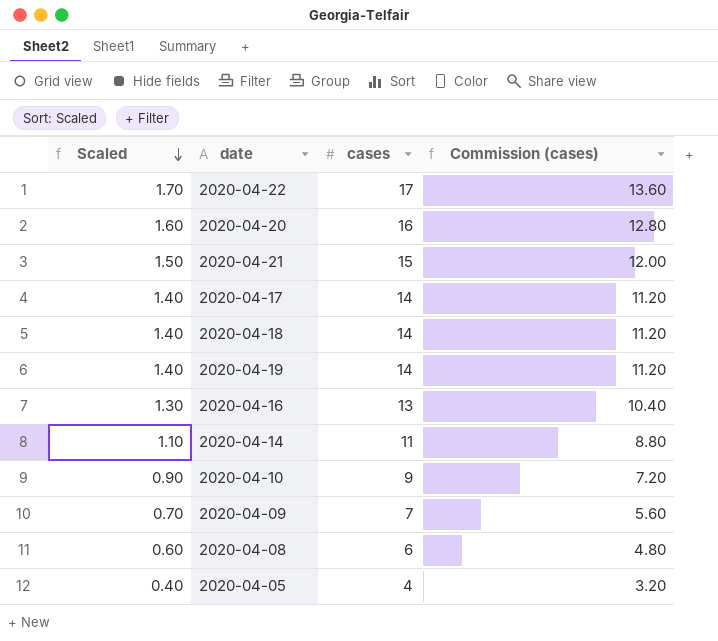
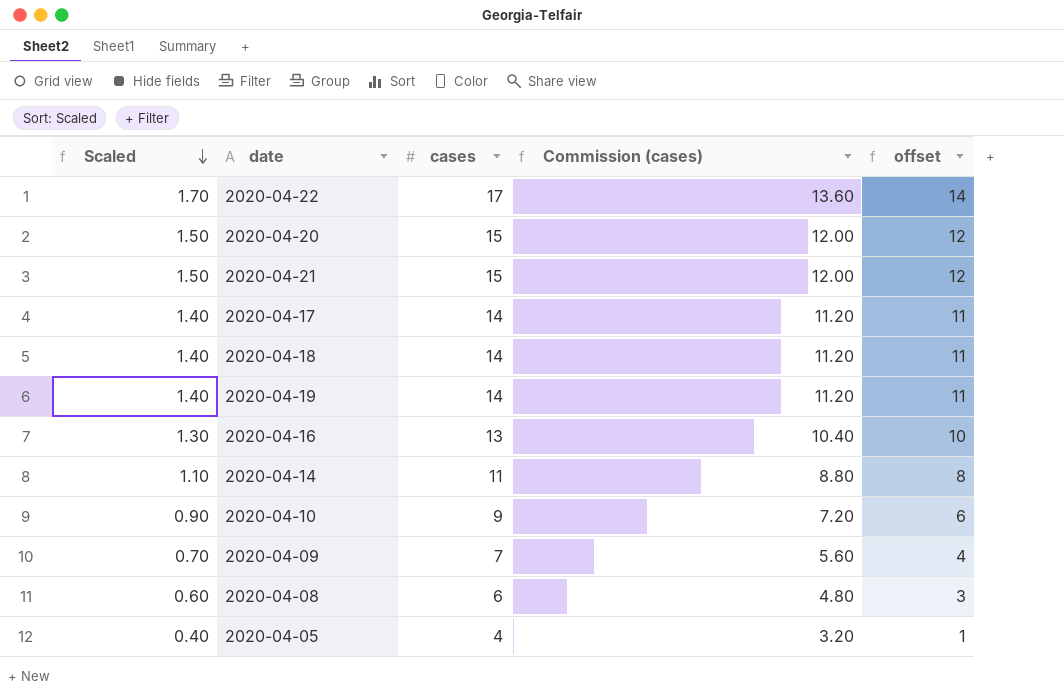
column offset | formula: none -> [cases] - 3
2020-04-20 | Scaled: 1.60 -> 1.50
2020-04-20 | cases: 16 -> 15
2020-04-20 | Commission (cases): 12.80 -> 12.00

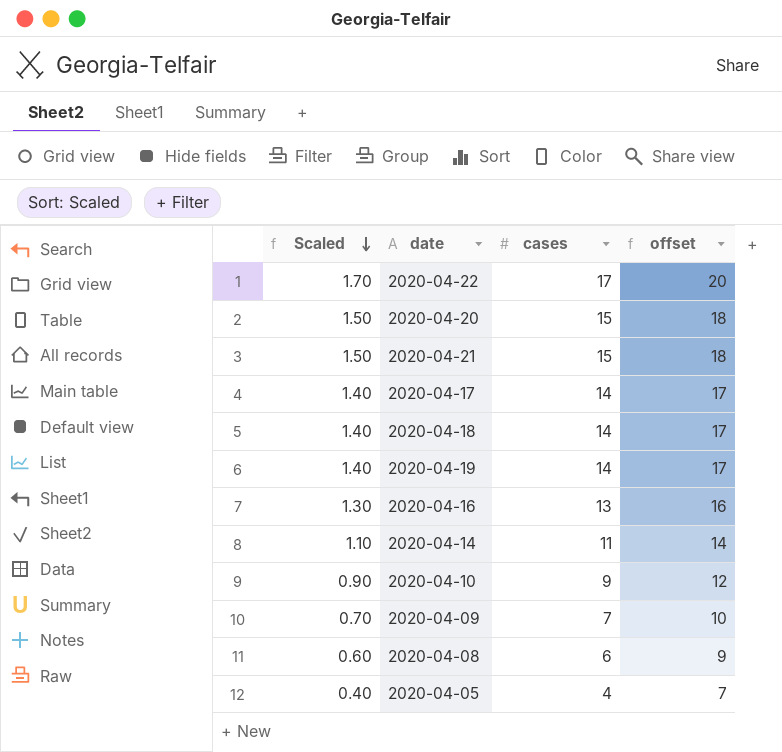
column Commission (cases) | formula: [cases] * 0.8 -> none
column offset | formula: [cases] - 3 -> [cases] + 3

